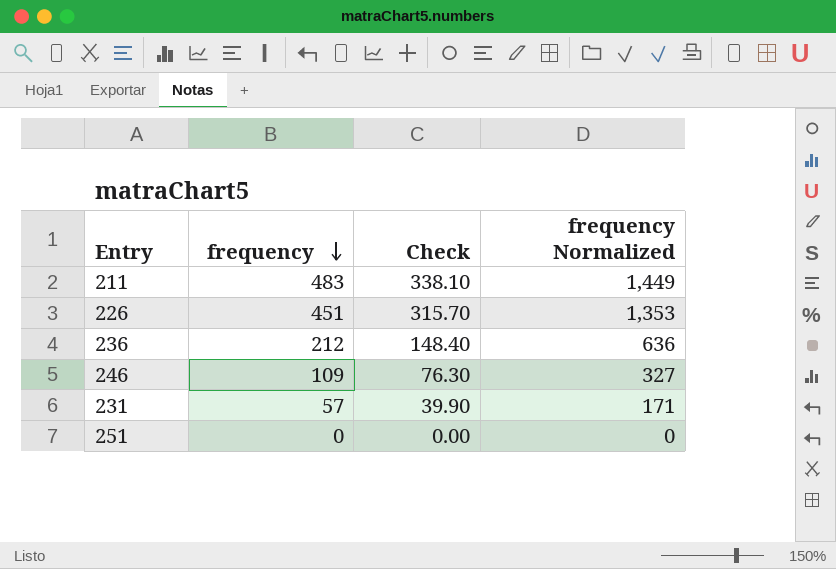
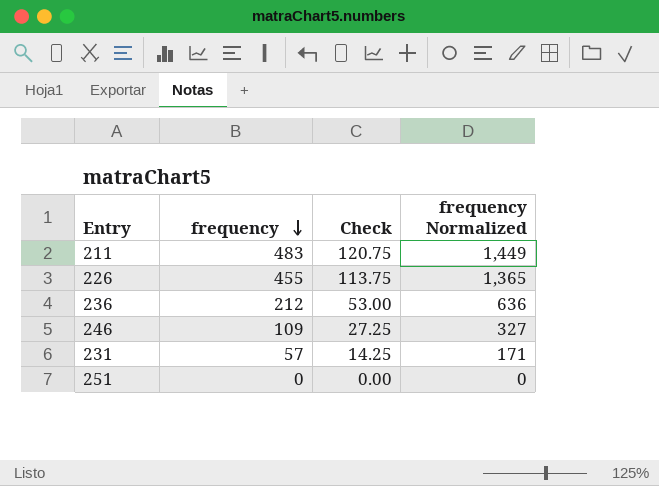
column Check | formula: [frequency] * 0.7 -> [frequency] * 0.25
226 | frequency: 451 -> 455
226 | frequency Normalized: 1,353 -> 1,365

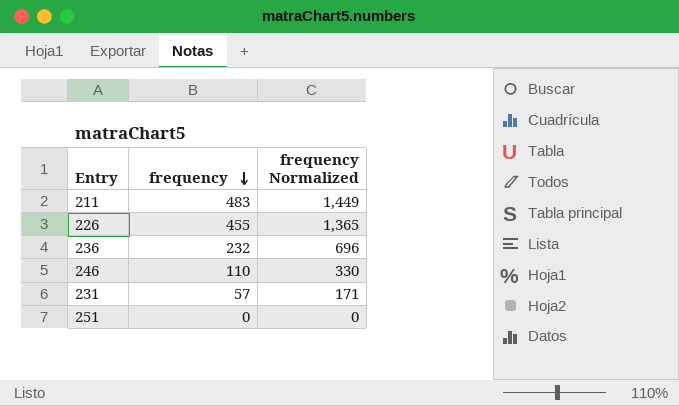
column Check | formula: [frequency] * 0.25 -> none
236 | frequency: 212 -> 232
236 | frequency Normalized: 636 -> 696
246 | frequency: 109 -> 110
246 | frequency Normalized: 327 -> 330

